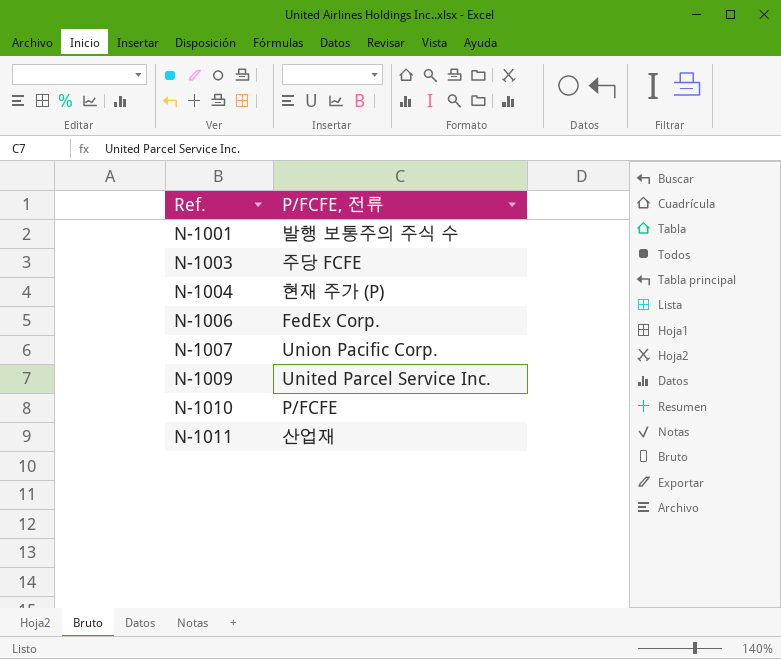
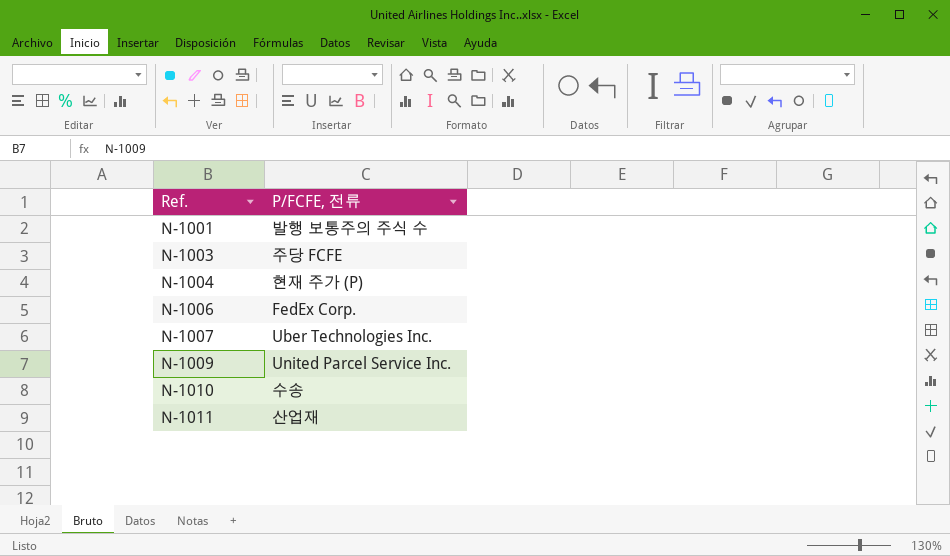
N-1007 | P/FCFE, 전류: Union Pacific Corp. -> Uber Technologies Inc.
N-1010 | P/FCFE, 전류: P/FCFE -> 수송

